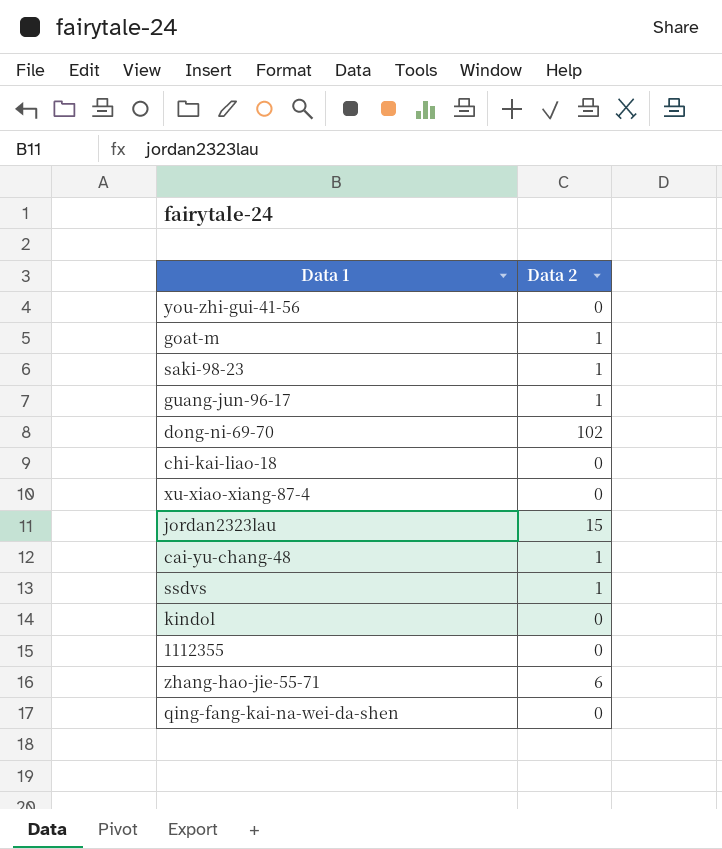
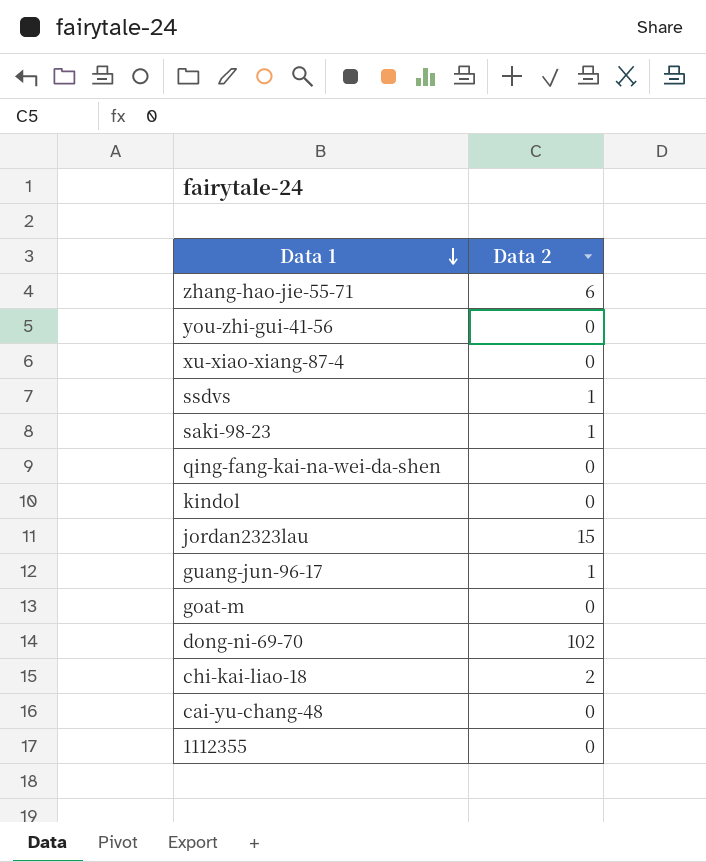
row order: none -> Data 1 descending
goat-m | Data 2: 1 -> 0
chi-kai-liao-18 | Data 2: 0 -> 2
cai-yu-chang-48 | Data 2: 1 -> 0

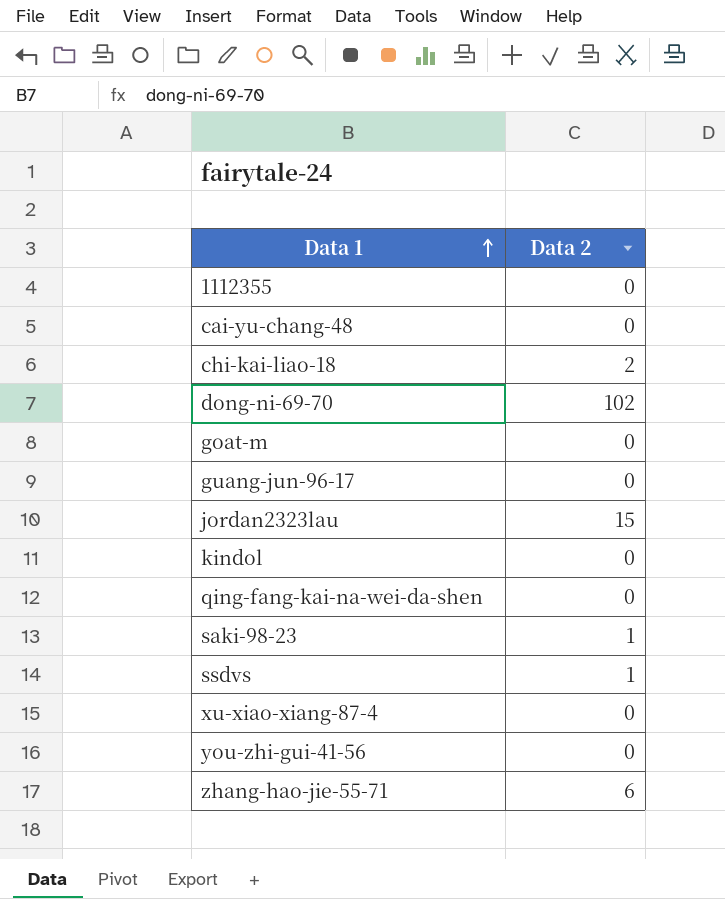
row order: Data 1 descending -> Data 1 ascending
guang-jun-96-17 | Data 2: 1 -> 0

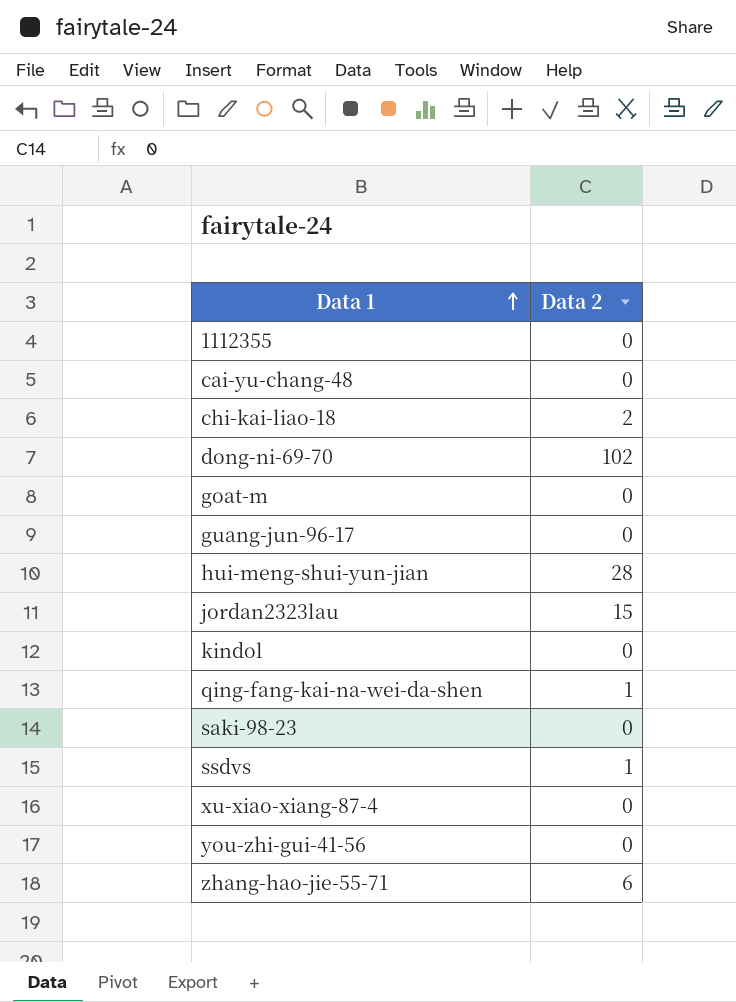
row hui-meng-shui-yun-jian: none -> 28
qing-fang-kai-na-wei-da-shen | Data 2: 0 -> 1
saki-98-23 | Data 2: 1 -> 0

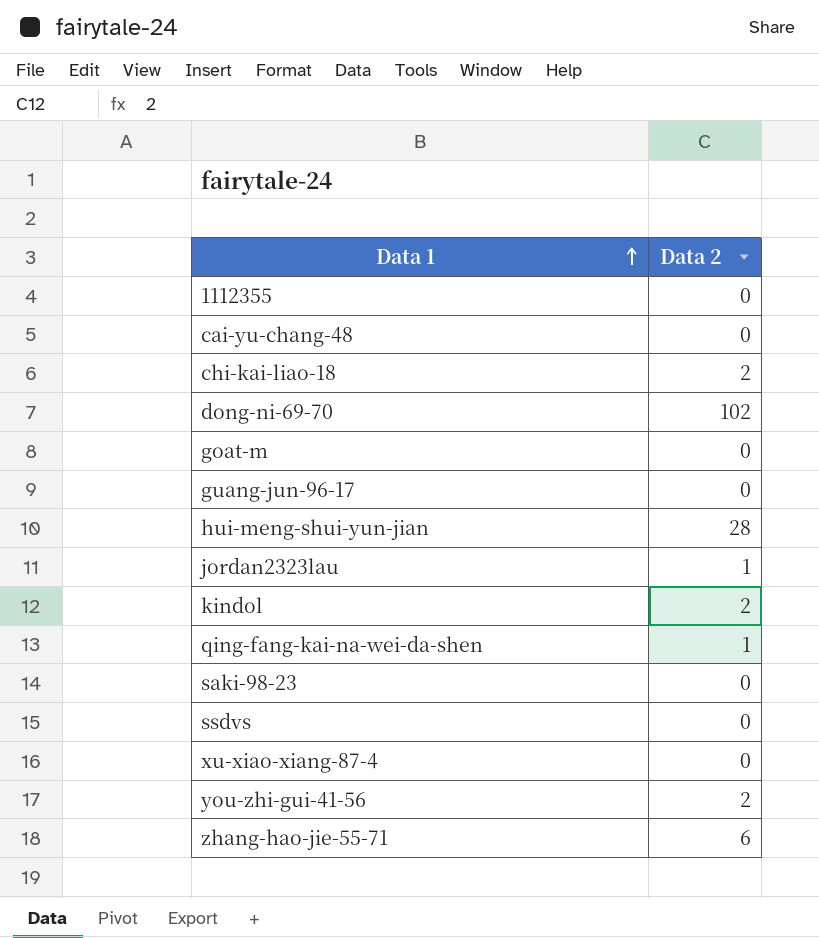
jordan2323lau | Data 2: 15 -> 1
kindol | Data 2: 0 -> 2
ssdvs | Data 2: 1 -> 0
you-zhi-gui-41-56 | Data 2: 0 -> 2

